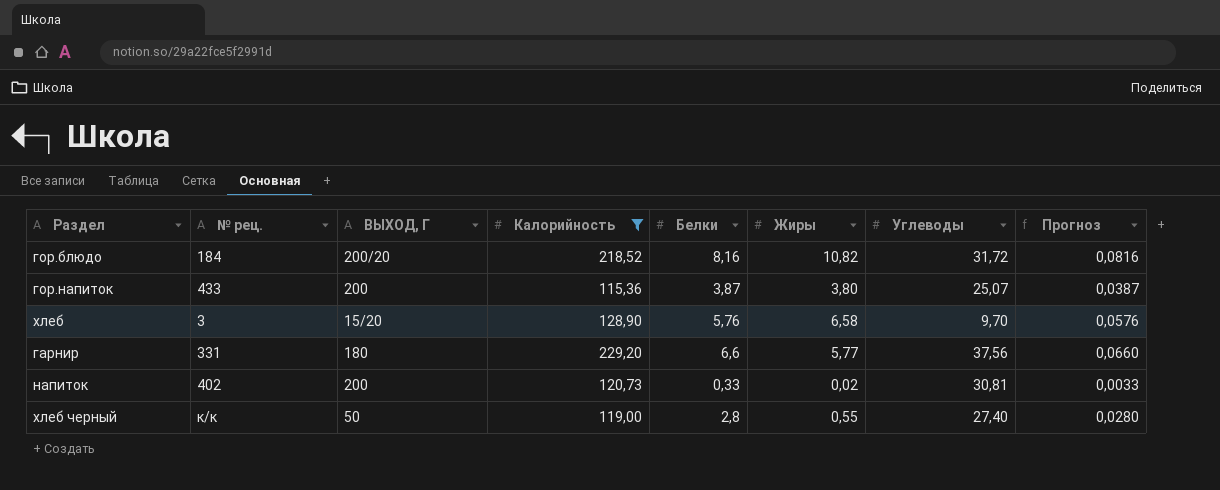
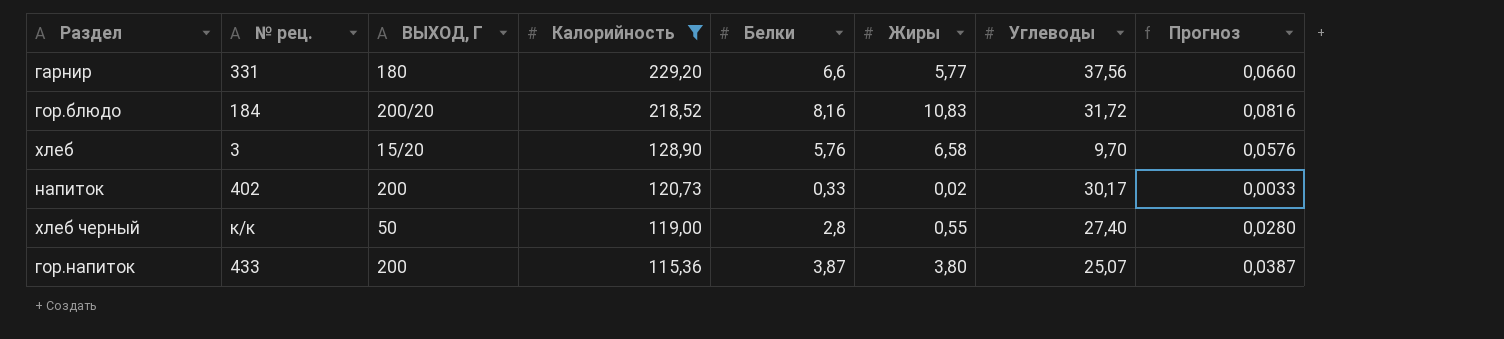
row order: none -> Калорийность descending
гор.блюдо | Жиры: 10,82 -> 10,83
напиток | Углеводы: 30,81 -> 30,17

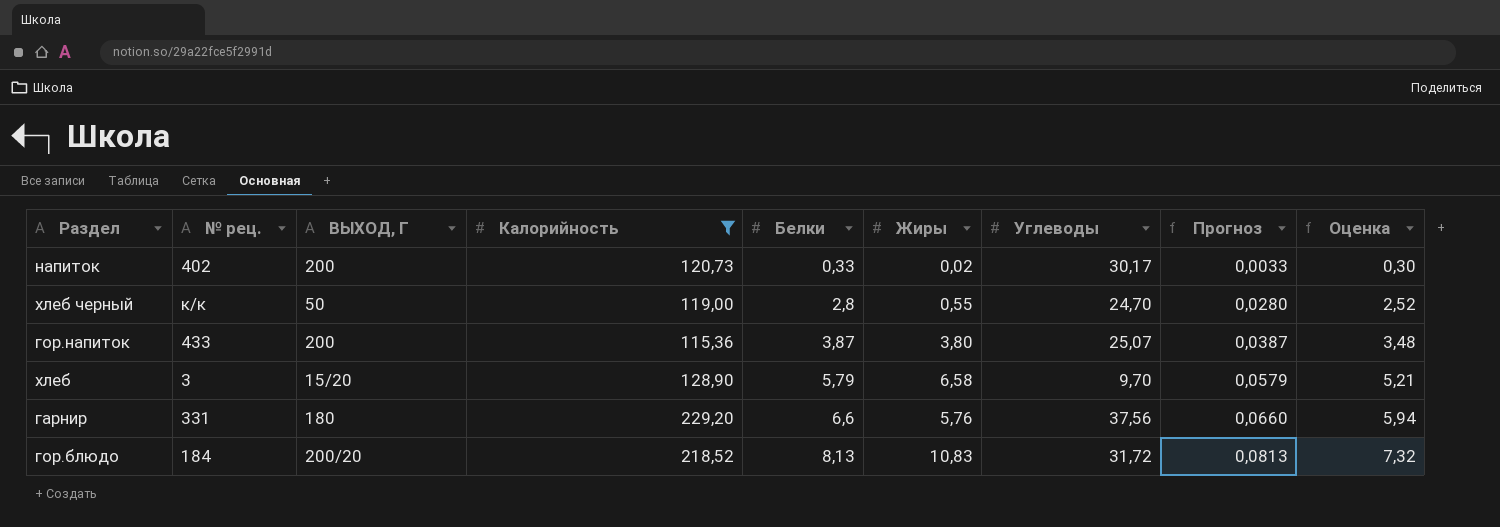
row order: Калорийность descending -> Белки ascending
column Оценка | formula: none -> [Белки] * 0,9
хлеб черный | Углеводы: 27,40 -> 24,70
хлеб | Белки: 5,76 -> 5,79
хлеб | Прогноз: 0,0576 -> 0,0579
гарнир | Жиры: 5,77 -> 5,76
гор.блюдо | Белки: 8,16 -> 8,13
гор.блюдо | Прогноз: 0,0816 -> 0,0813

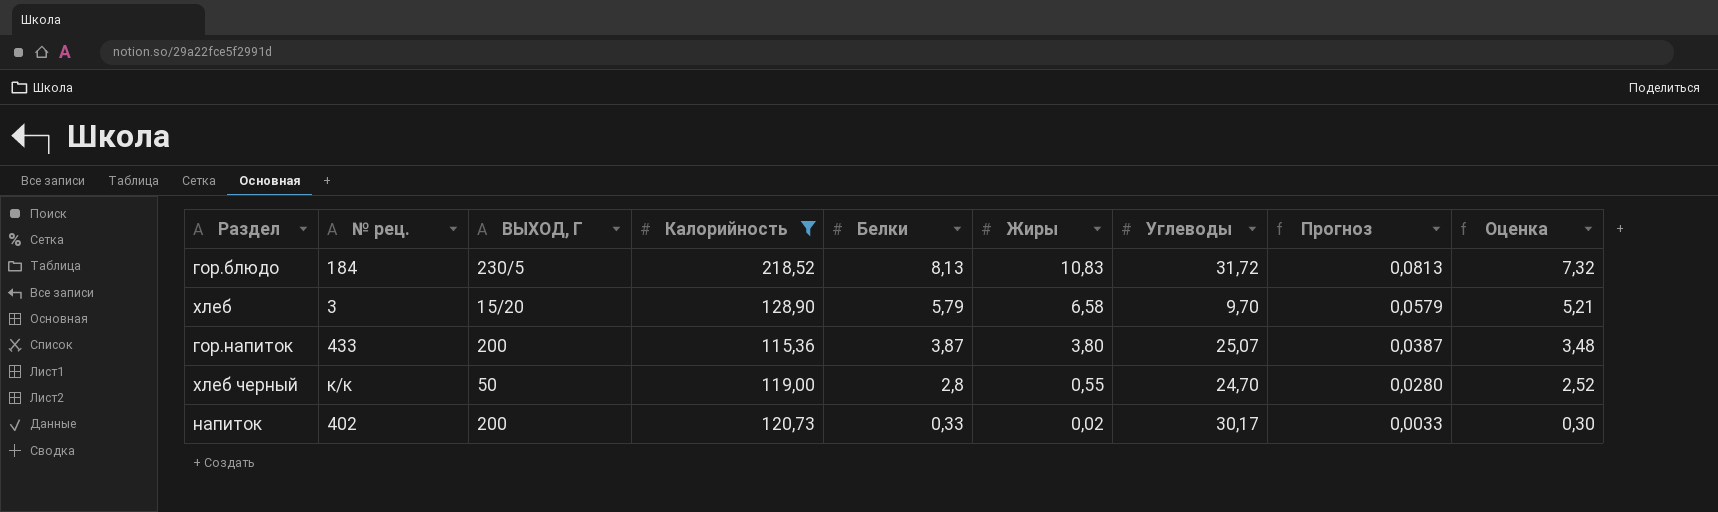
row order: Белки ascending -> Белки descending
row гарнир: 331 | 180 | 229,20 | 6,6 | 5,76 | 37,56 | 0,0660 | 5,94 -> none
гор.блюдо | ВЫХОД, Г: 200/20 -> 230/5

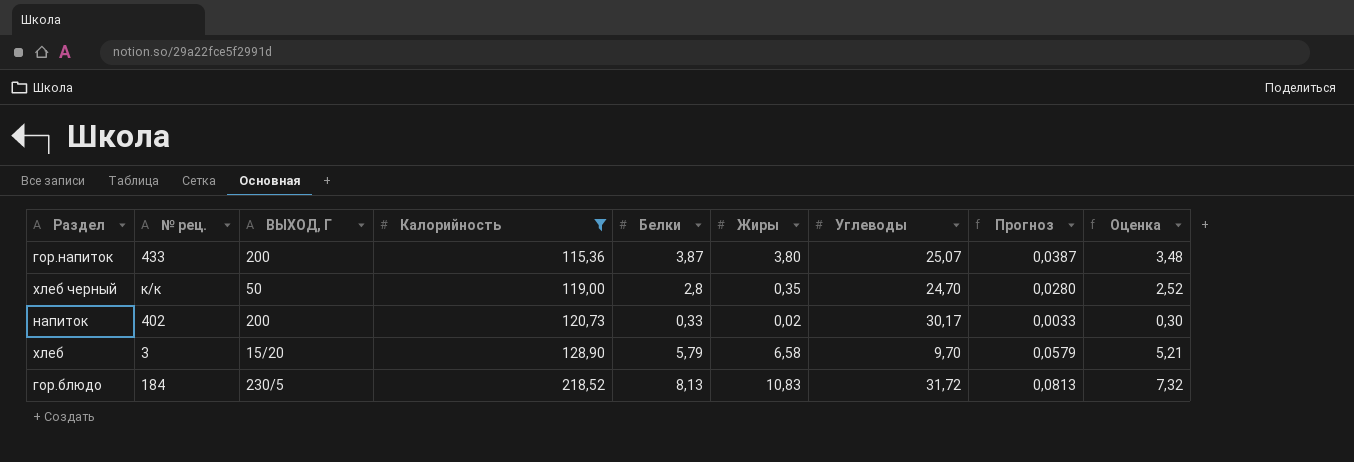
row order: Белки descending -> Калорийность ascending
хлеб черный | Жиры: 0,55 -> 0,35

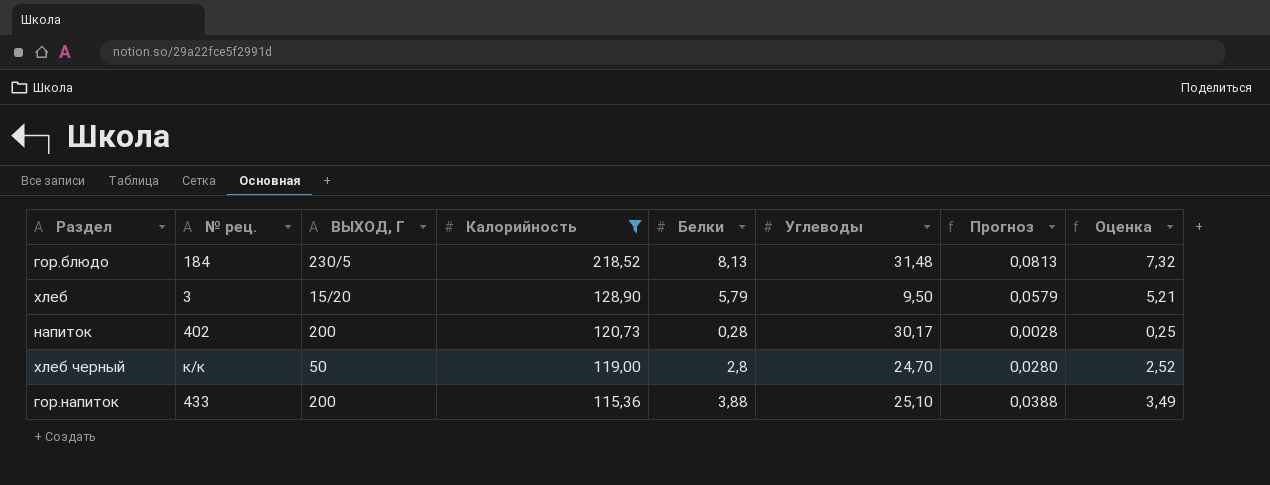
row order: Калорийность ascending -> Калорийность descending
column Жиры | position: 6 -> none
гор.блюдо | Углеводы: 31,72 -> 31,48
хлеб | Углеводы: 9,70 -> 9,50
напиток | Белки: 0,33 -> 0,28
напиток | Прогноз: 0,0033 -> 0,0028
напиток | Оценка: 0,30 -> 0,25
гор.напиток | Белки: 3,87 -> 3,88
гор.напиток | Углеводы: 25,07 -> 25,10
гор.напиток | Прогноз: 0,0387 -> 0,0388
гор.напиток | Оценка: 3,48 -> 3,49

